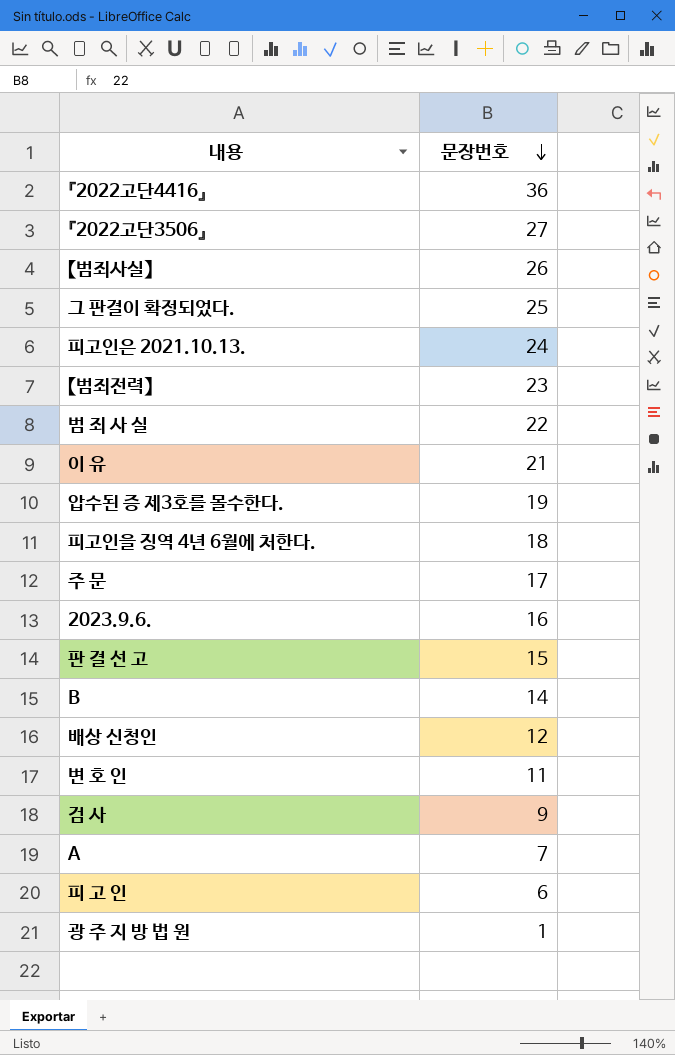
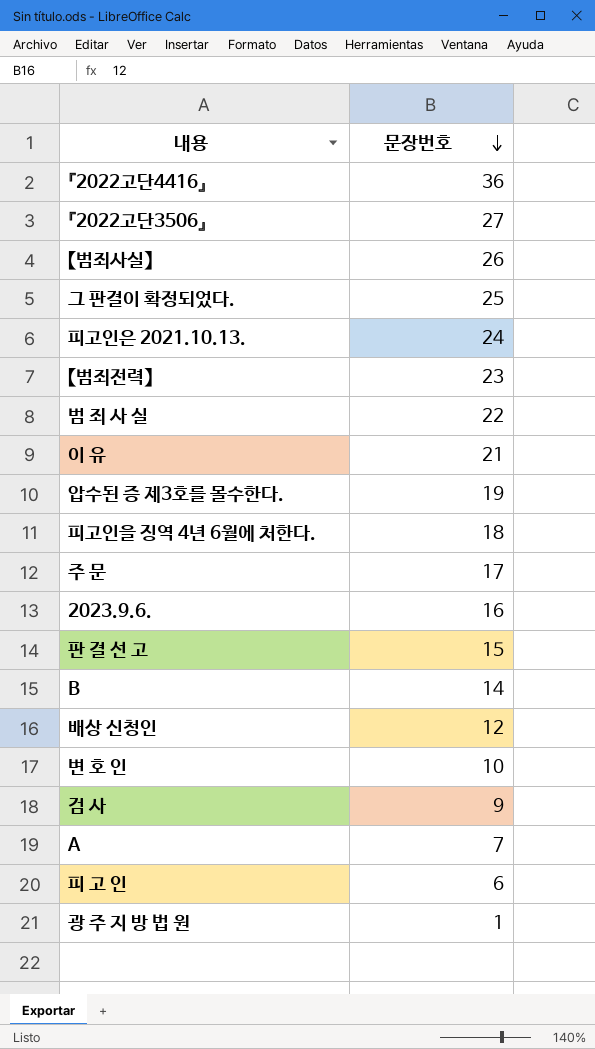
변 호 인 | 문장번호: 11 -> 10

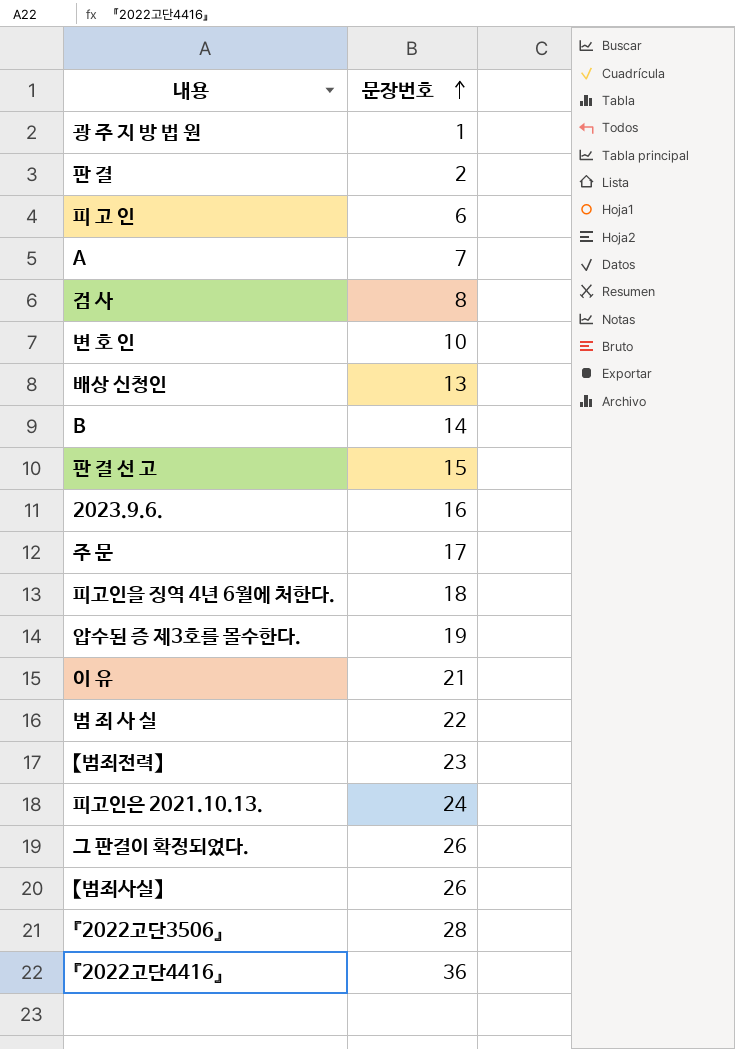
row order: 문장번호 descending -> 문장번호 ascending
row 판 결: none -> 2
검 사 | 문장번호: 9 -> 8
배상 신청인 | 문장번호: 12 -> 13
그 판결이 확정되었다. | 문장번호: 25 -> 26
『2022고단3506』 | 문장번호: 27 -> 28

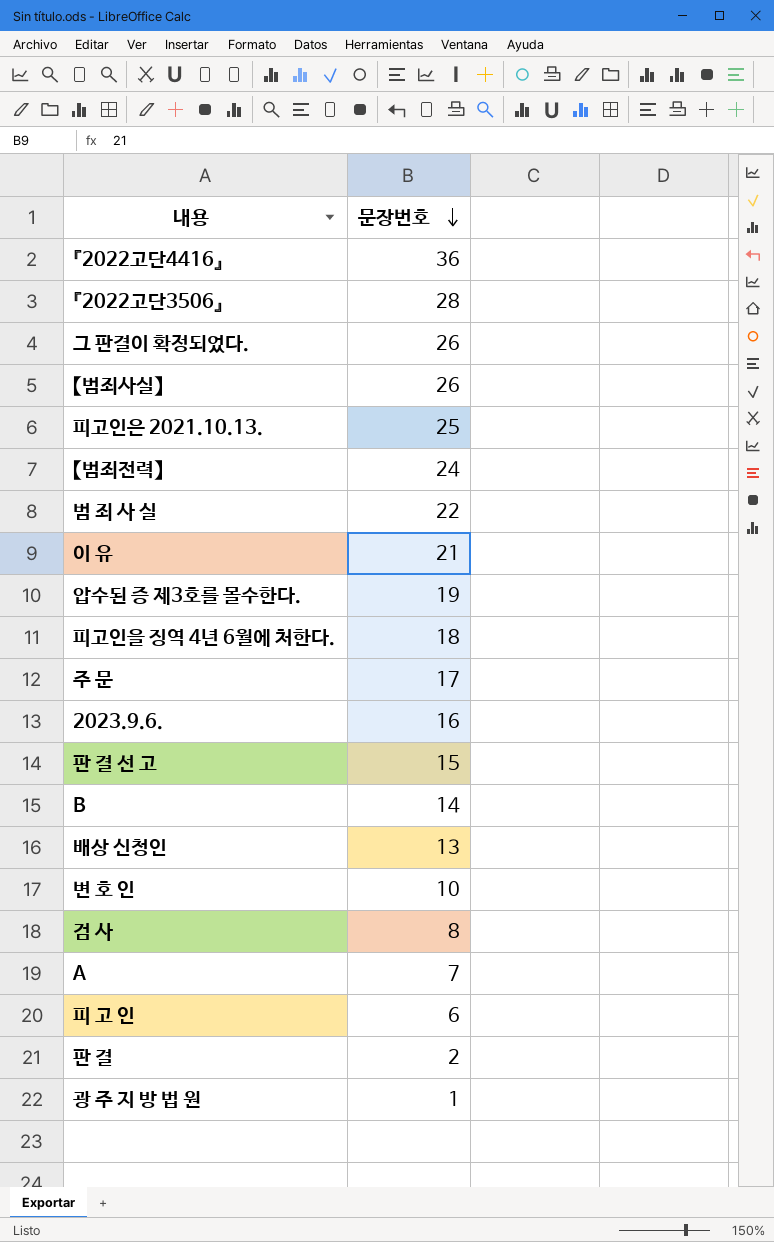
row order: 문장번호 ascending -> 문장번호 descending
피고인은 2021.10.13. | 문장번호: 24 -> 25
【범죄전력】 | 문장번호: 23 -> 24

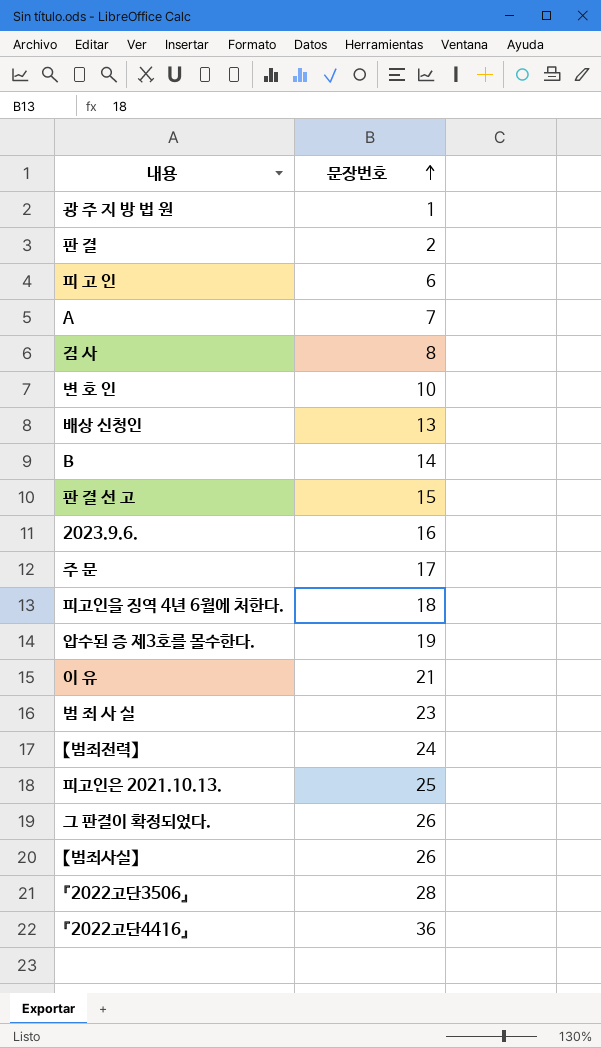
row order: 문장번호 descending -> 문장번호 ascending
범 죄 사 실 | 문장번호: 22 -> 23

